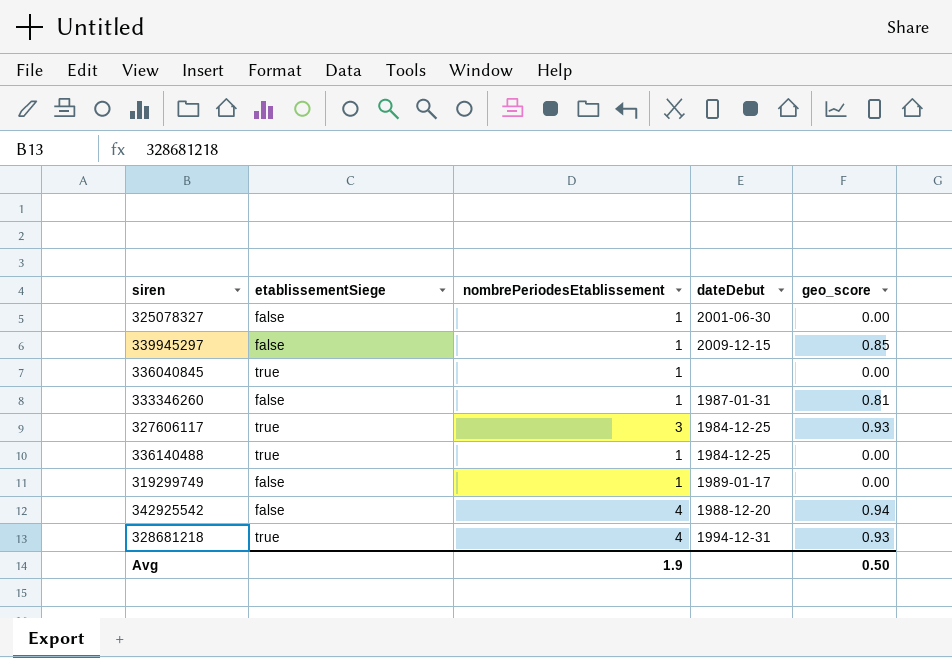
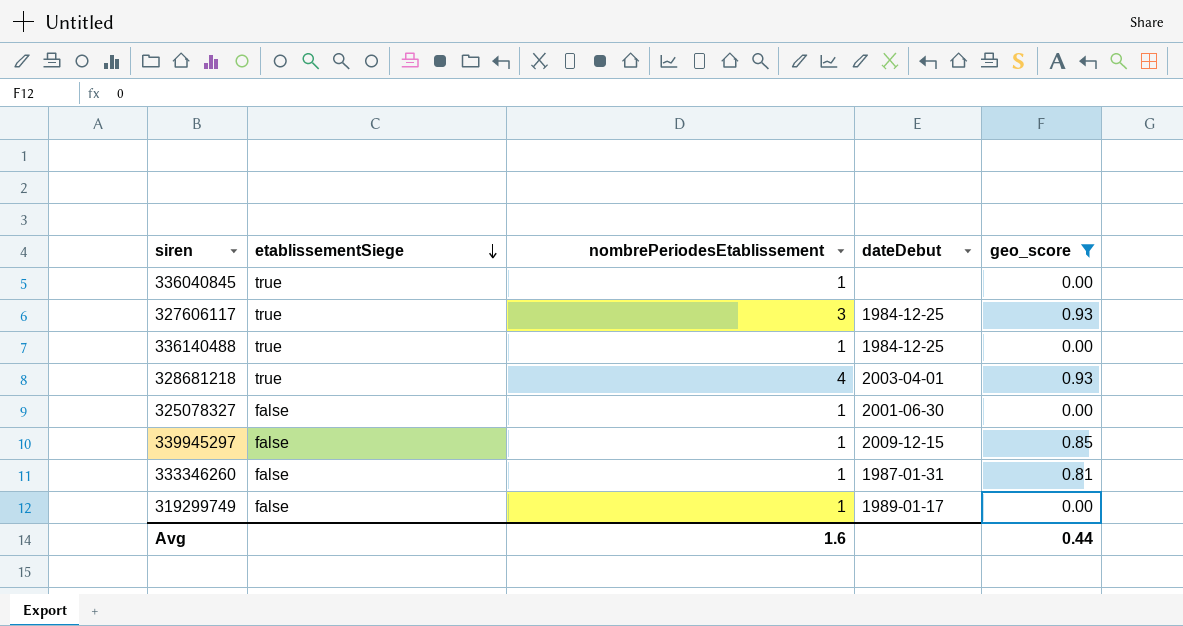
filter: none -> geo_score != 0.94
row order: none -> etablissementSiege descending
328681218 | dateDebut: 1994-12-31 -> 2003-04-01
Avg | nombrePeriodesEtablissement: 1.9 -> 1.6
Avg | geo_score: 0.50 -> 0.44

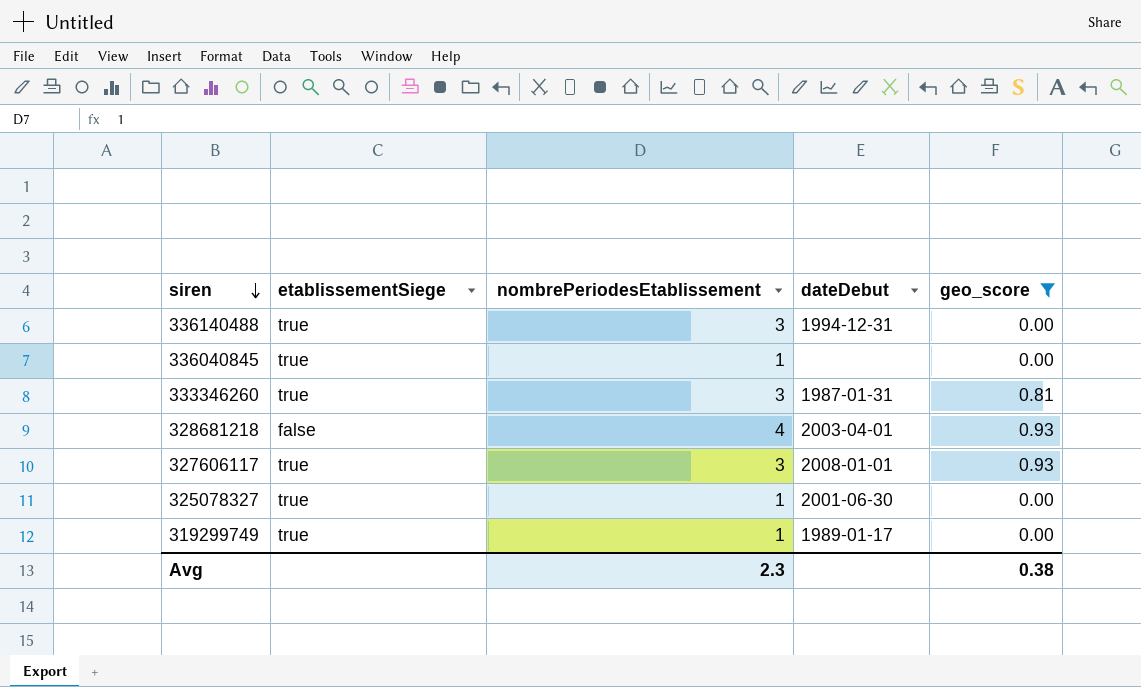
row order: etablissementSiege descending -> siren descending
row 339945297: false | 1 | 2009-12-15 | 0.85 -> none
336140488 | nombrePeriodesEtablissement: 1 -> 3
336140488 | dateDebut: 1984-12-25 -> 1994-12-31
333346260 | etablissementSiege: false -> true
333346260 | nombrePeriodesEtablissement: 1 -> 3
328681218 | etablissementSiege: true -> false
327606117 | dateDebut: 1984-12-25 -> 2008-01-01
325078327 | etablissementSiege: false -> true
319299749 | etablissementSiege: false -> true
Avg | nombrePeriodesEtablissement: 1.6 -> 2.3
Avg | geo_score: 0.44 -> 0.38

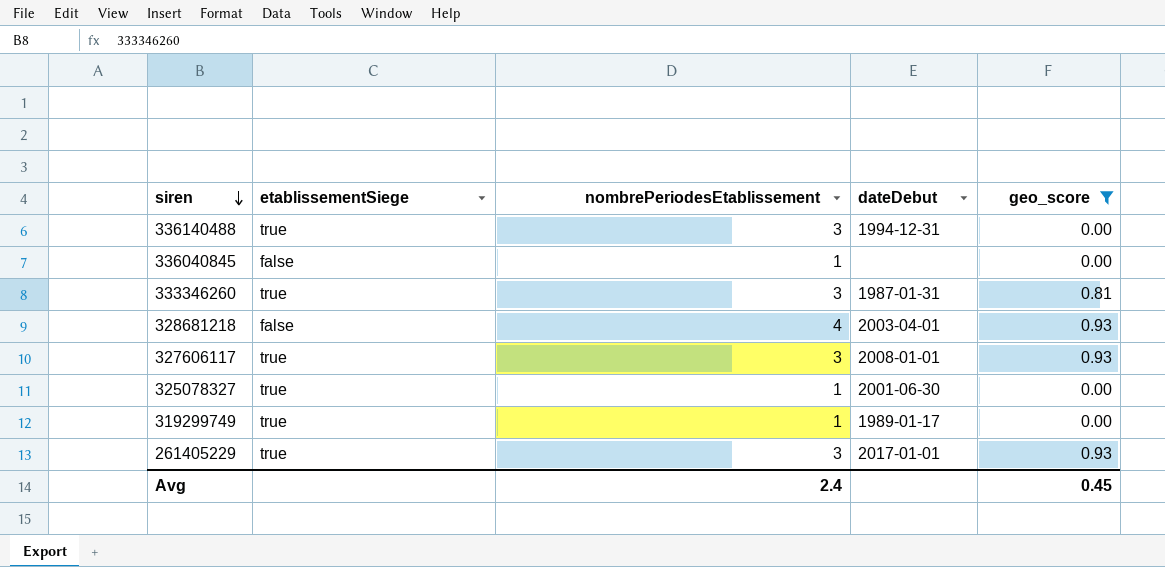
336040845 | etablissementSiege: true -> false
row 261405229: none -> true | 3 | 2017-01-01 | 0.93
Avg | nombrePeriodesEtablissement: 2.3 -> 2.4
Avg | geo_score: 0.38 -> 0.45

